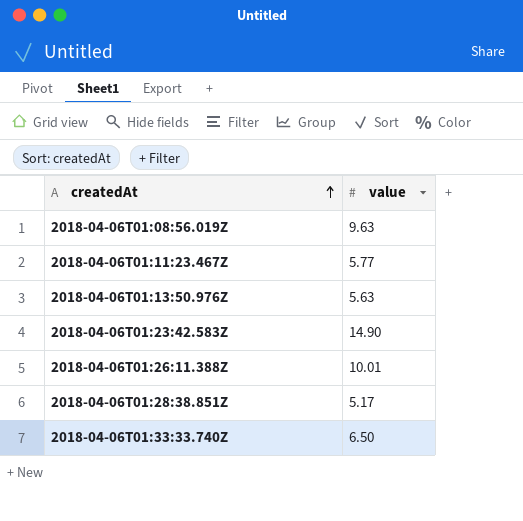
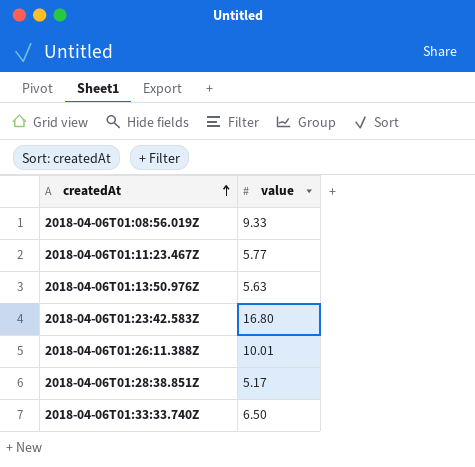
2018-04-06T01:08:56.019Z | value: 9.63 -> 9.33
2018-04-06T01:23:42.583Z | value: 14.90 -> 16.80

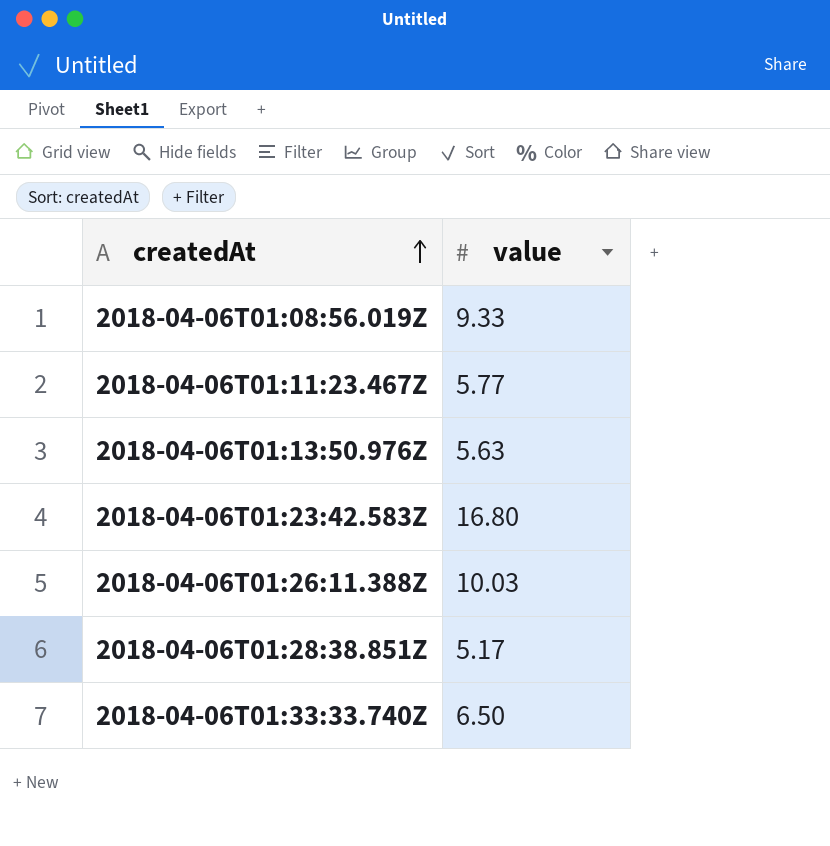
2018-04-06T01:26:11.388Z | value: 10.01 -> 10.03

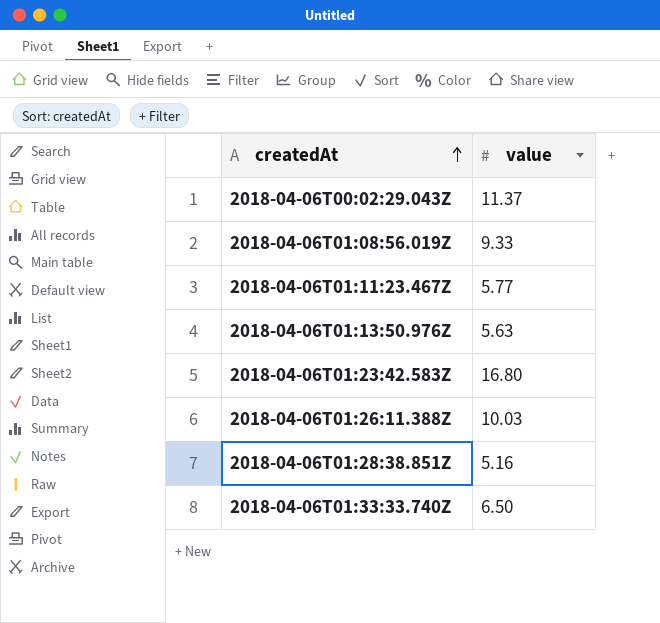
row 2018-04-06T00:02:29.043Z: none -> 11.37
2018-04-06T01:28:38.851Z | value: 5.17 -> 5.16

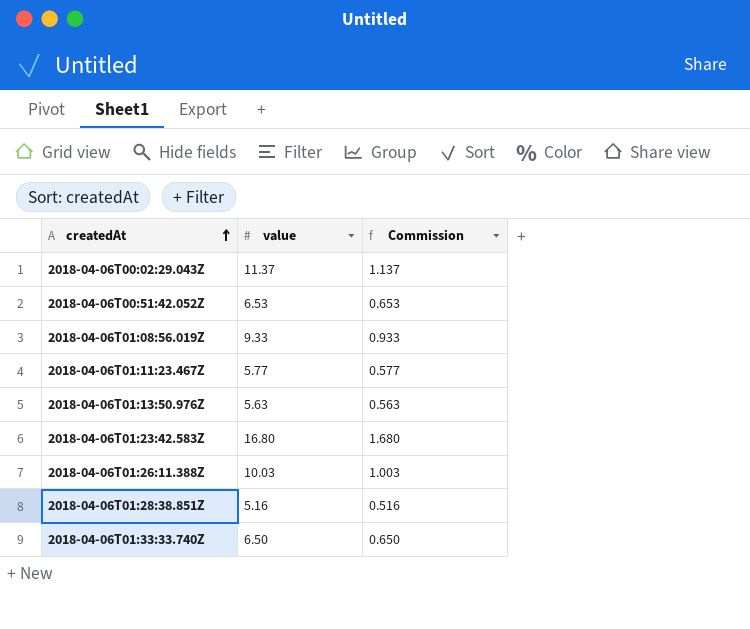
column Commission | formula: none -> [value] * 0.1
row 2018-04-06T00:51:42.052Z: none -> 6.53 | 0.653

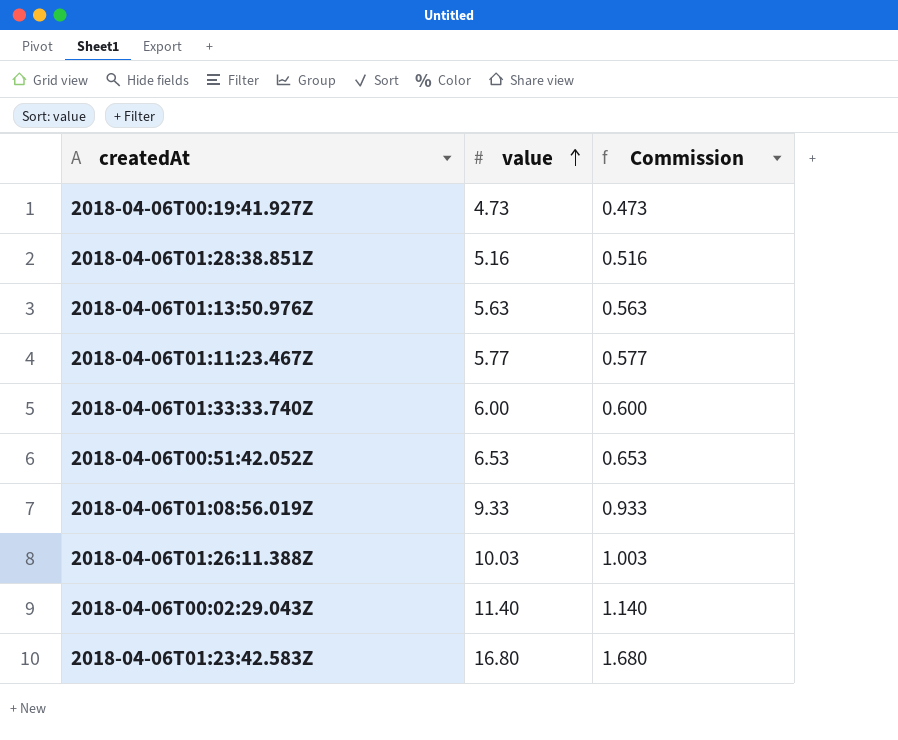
row order: createdAt ascending -> value ascending
row 2018-04-06T00:19:41.927Z: none -> 4.73 | 0.473
2018-04-06T01:33:33.740Z | value: 6.50 -> 6.00
2018-04-06T01:33:33.740Z | Commission: 0.650 -> 0.600
2018-04-06T00:02:29.043Z | value: 11.37 -> 11.40
2018-04-06T00:02:29.043Z | Commission: 1.137 -> 1.140

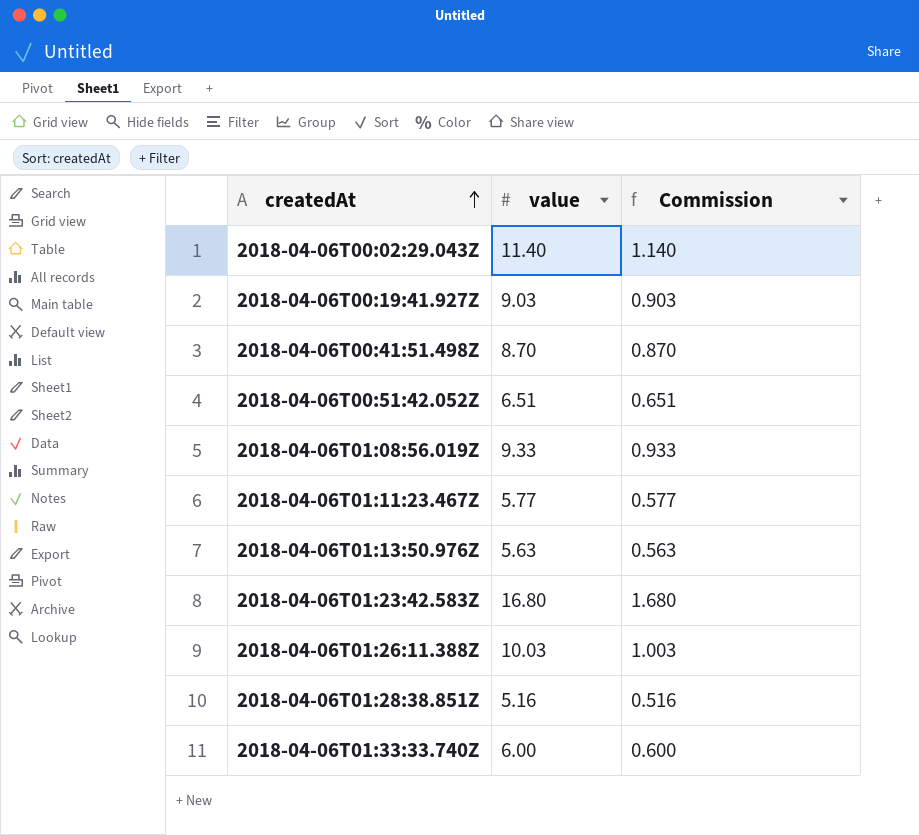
row order: value ascending -> createdAt ascending
2018-04-06T00:19:41.927Z | value: 4.73 -> 9.03
2018-04-06T00:19:41.927Z | Commission: 0.473 -> 0.903
row 2018-04-06T00:41:51.498Z: none -> 8.70 | 0.870
2018-04-06T00:51:42.052Z | value: 6.53 -> 6.51
2018-04-06T00:51:42.052Z | Commission: 0.653 -> 0.651

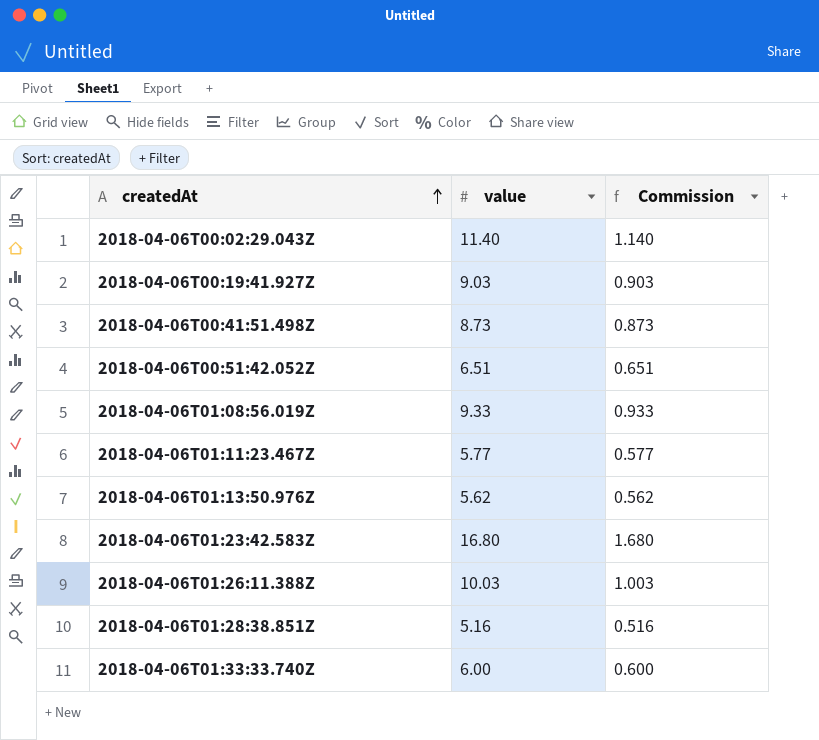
2018-04-06T00:41:51.498Z | value: 8.70 -> 8.73
2018-04-06T00:41:51.498Z | Commission: 0.870 -> 0.873
2018-04-06T01:13:50.976Z | value: 5.63 -> 5.62
2018-04-06T01:13:50.976Z | Commission: 0.563 -> 0.562

